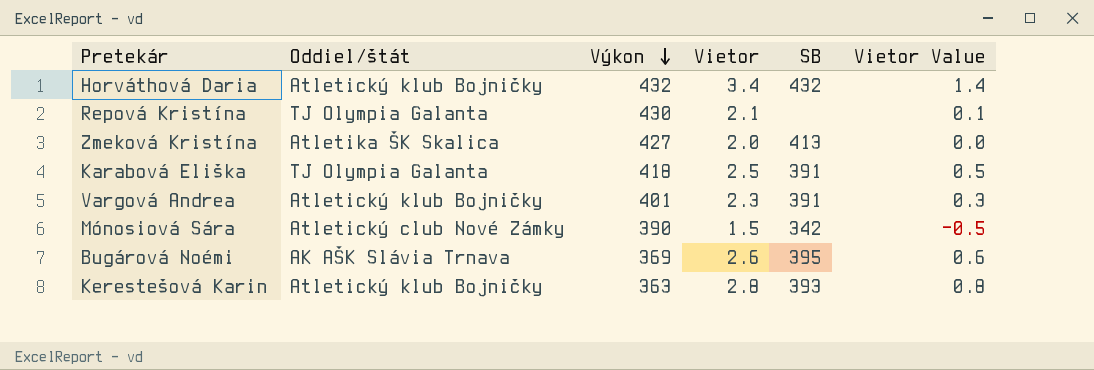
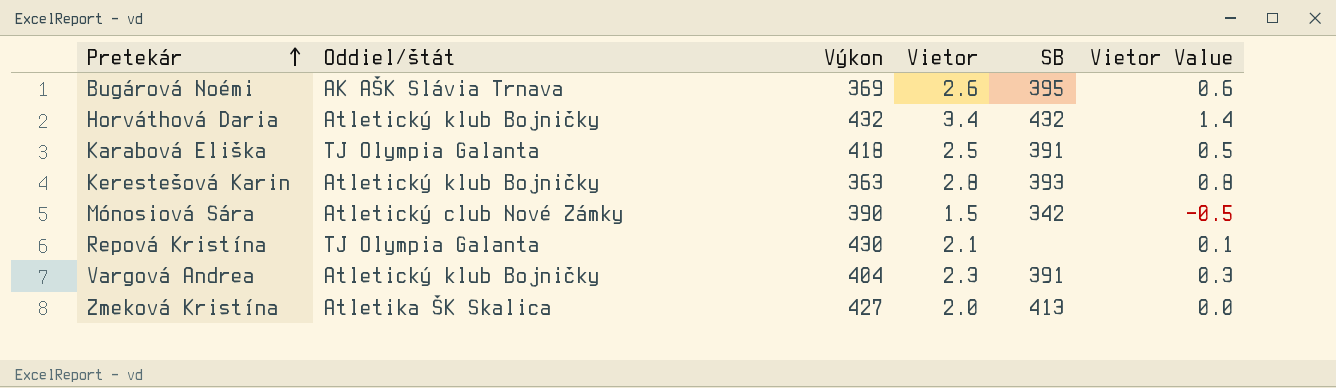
row order: Výkon descending -> Pretekár ascending
Vargová Andrea | Výkon: 401 -> 404

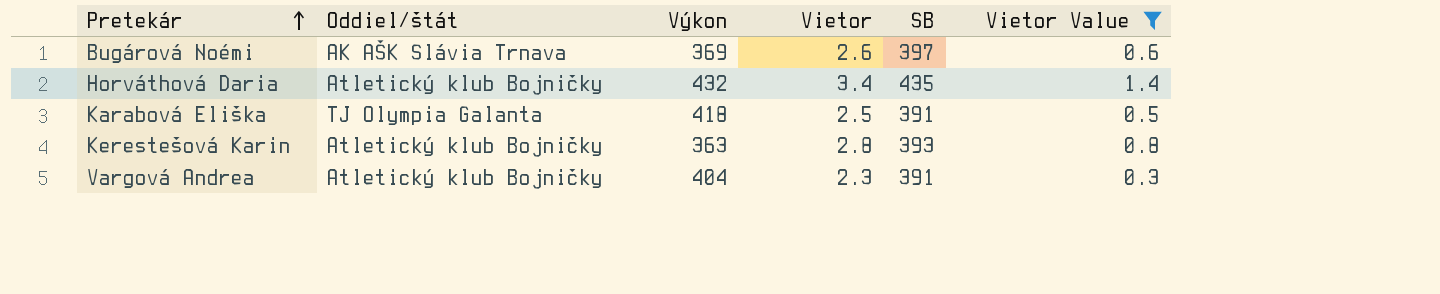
filter: none -> Vietor Value >= 0.3
Bugárová Noémi | SB: 395 -> 397
Horváthová Daria | SB: 432 -> 435

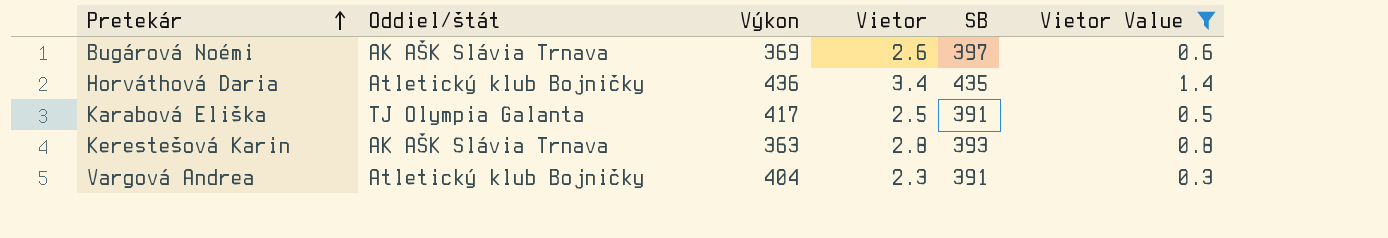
Horváthová Daria | Výkon: 432 -> 436
Karabová Eliška | Výkon: 418 -> 417
Kerestešová Karin | Oddiel/štát: Atletický klub Bojničky -> AK AŠK Slávia Trnava

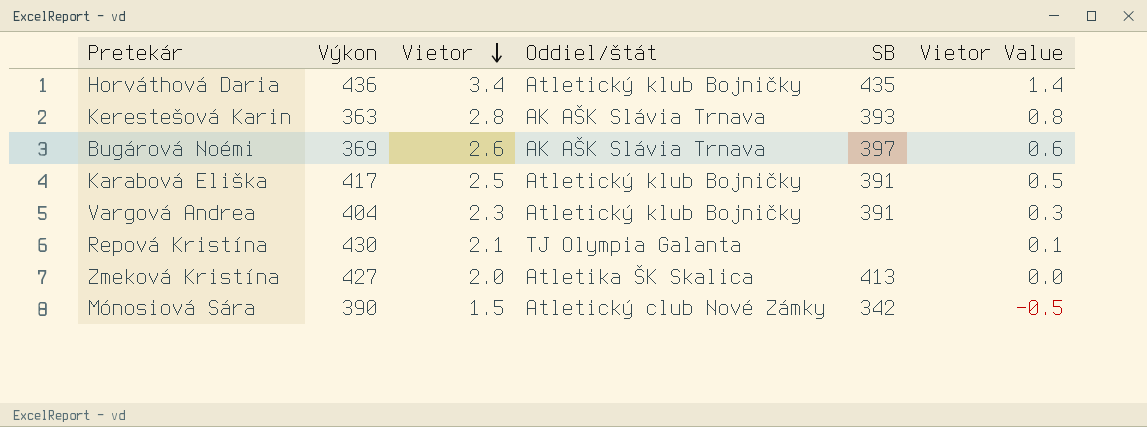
filter: Vietor Value >= 0.3 -> none
row order: Pretekár ascending -> Vietor descending
column Oddiel/štát | position: 2 -> 4
Karabová Eliška | Oddiel/štát: TJ Olympia Galanta -> Atletický klub Bojničky

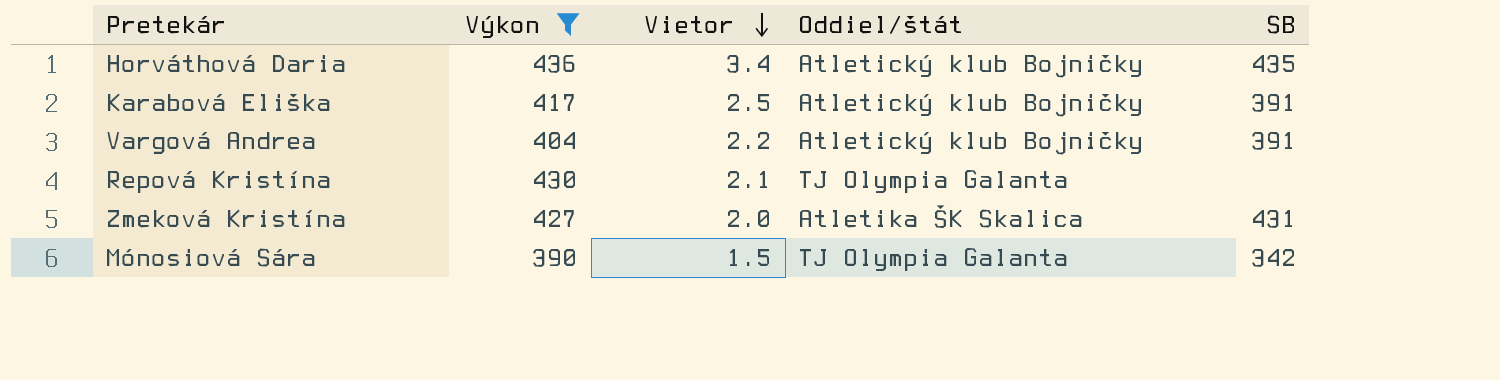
filter: none -> Výkon >= 390
column Vietor Value | formula: [Vietor] - 2 -> none
Vargová Andrea | Vietor: 2.3 -> 2.2
Zmeková Kristína | SB: 413 -> 431
Mónosiová Sára | Oddiel/štát: Atletický club Nové Zámky -> TJ Olympia Galanta

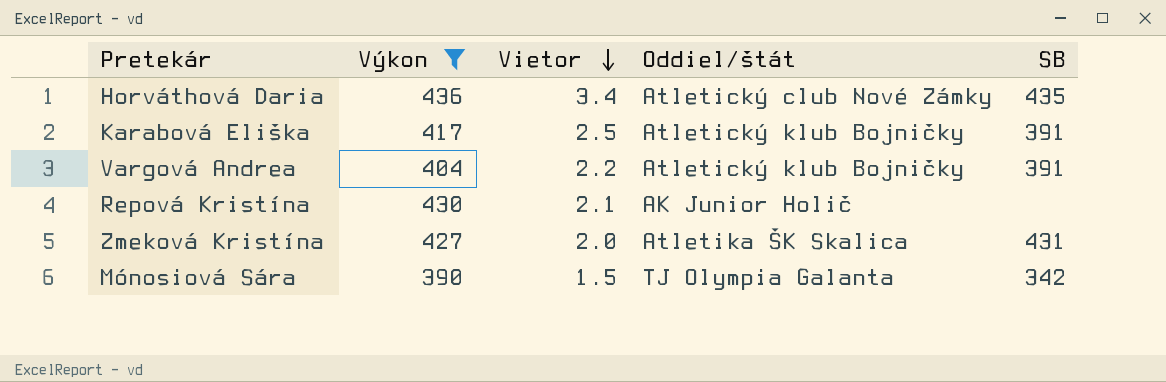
Horváthová Daria | Oddiel/štát: Atletický klub Bojničky -> Atletický club Nové Zámky
Repová Kristína | Oddiel/štát: TJ Olympia Galanta -> AK Junior Holič

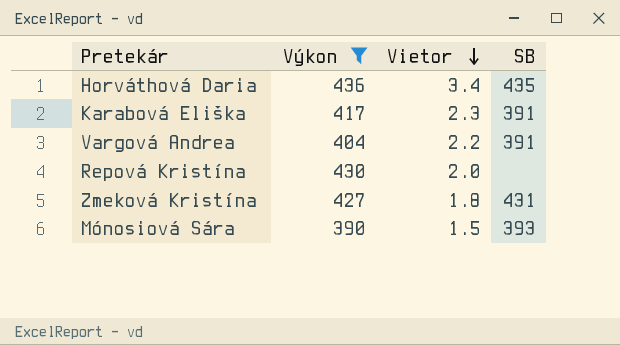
column Oddiel/štát | position: 4 -> none
Karabová Eliška | Vietor: 2.5 -> 2.3
Repová Kristína | Vietor: 2.1 -> 2.0
Zmeková Kristína | Vietor: 2.0 -> 1.8
Mónosiová Sára | SB: 342 -> 393

